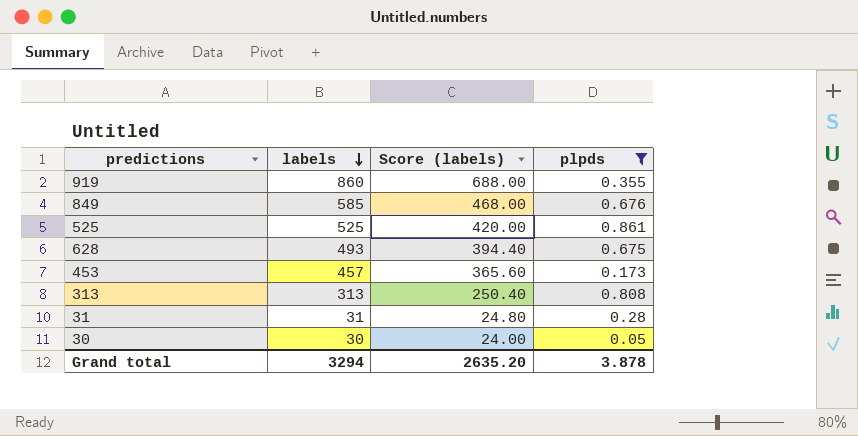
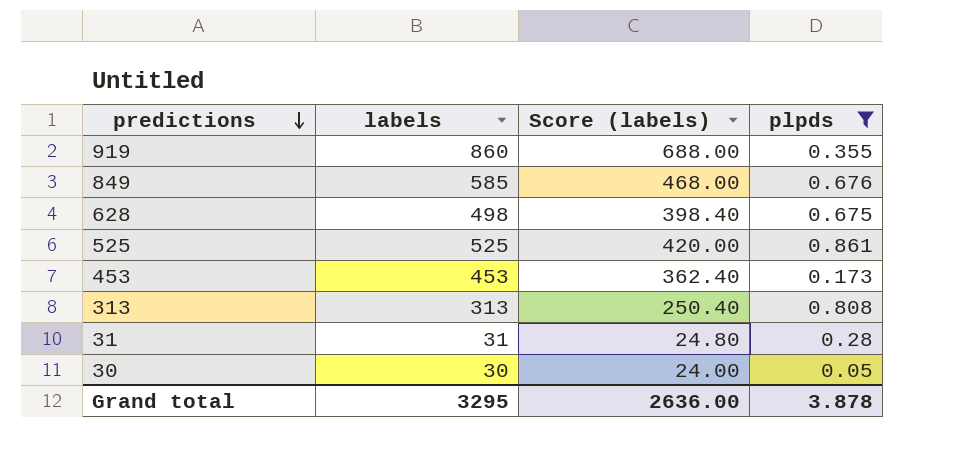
row order: labels descending -> predictions descending
628 | labels: 493 -> 498
628 | Score (labels): 394.40 -> 398.40
453 | labels: 457 -> 453
453 | Score (labels): 365.60 -> 362.40
Grand total | labels: 3294 -> 3295
Grand total | Score (labels): 2635.20 -> 2636.00

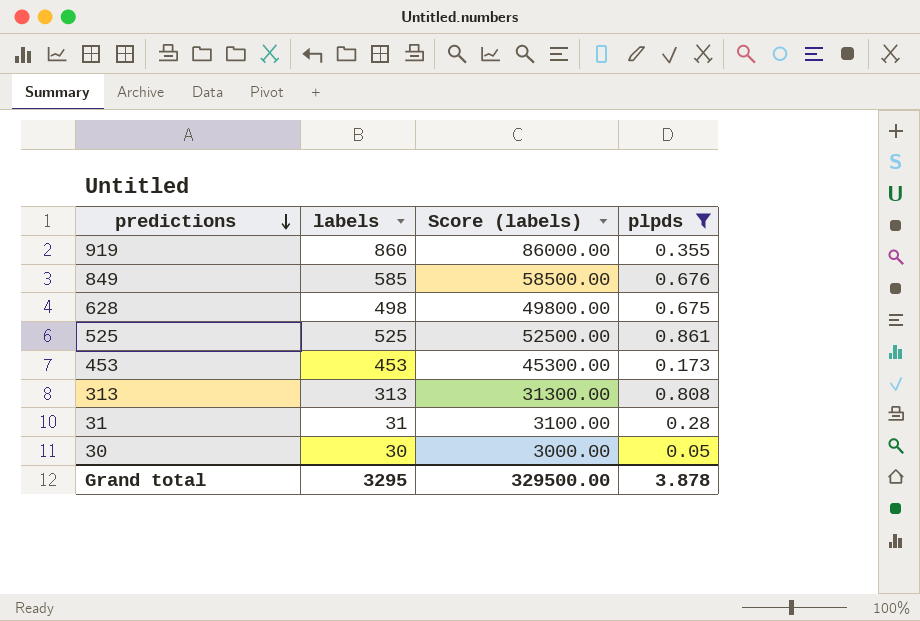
column Score (labels) | formula: [labels] * 0.8 -> [labels] * 100
Grand total | Score (labels): 2636.00 -> 329500.00

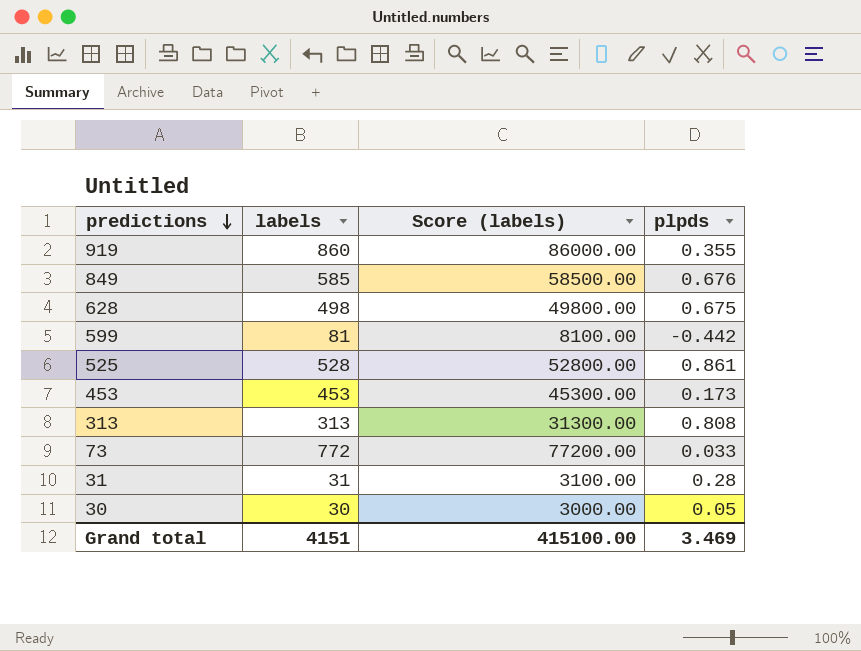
filter: plpds >= 0.05 -> none
525 | labels: 525 -> 528
525 | Score (labels): 52500.00 -> 52800.00
Grand total | labels: 3295 -> 4151
Grand total | Score (labels): 329500.00 -> 415100.00
Grand total | plpds: 3.878 -> 3.469

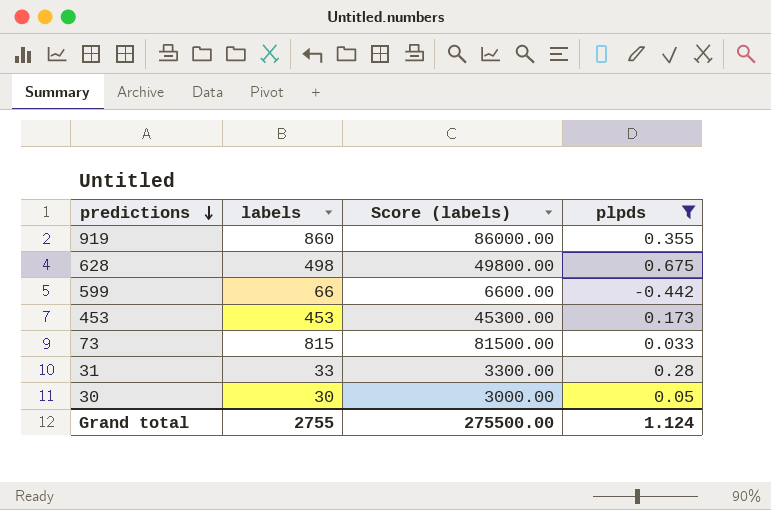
filter: none -> plpds <= 0.675
599 | labels: 81 -> 66
599 | Score (labels): 8100.00 -> 6600.00
73 | labels: 772 -> 815
73 | Score (labels): 77200.00 -> 81500.00
31 | labels: 31 -> 33
31 | Score (labels): 3100.00 -> 3300.00
Grand total | labels: 4151 -> 2755
Grand total | Score (labels): 415100.00 -> 275500.00
Grand total | plpds: 3.469 -> 1.124

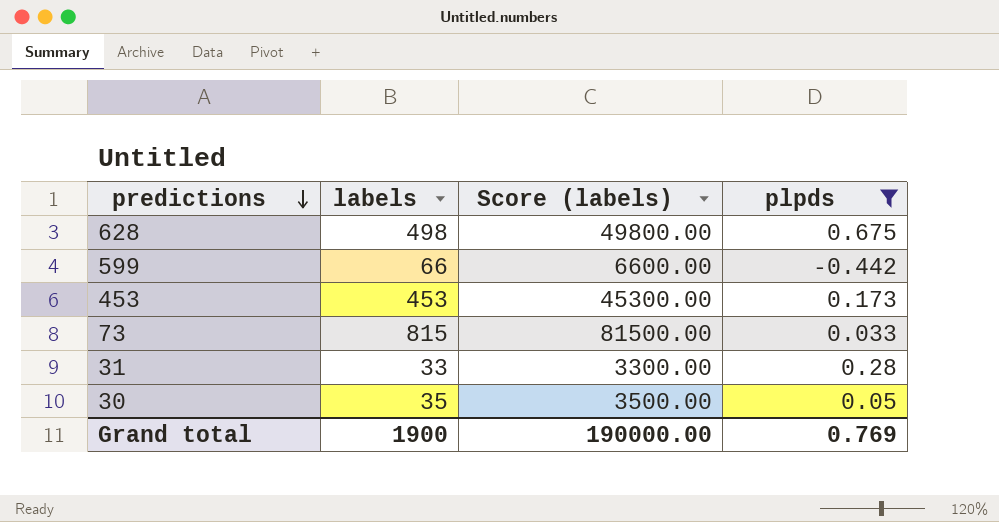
row 919: 860 | 86000.00 | 0.355 -> none
30 | labels: 30 -> 35
30 | Score (labels): 3000.00 -> 3500.00
Grand total | labels: 2755 -> 1900
Grand total | Score (labels): 275500.00 -> 190000.00
Grand total | plpds: 1.124 -> 0.769

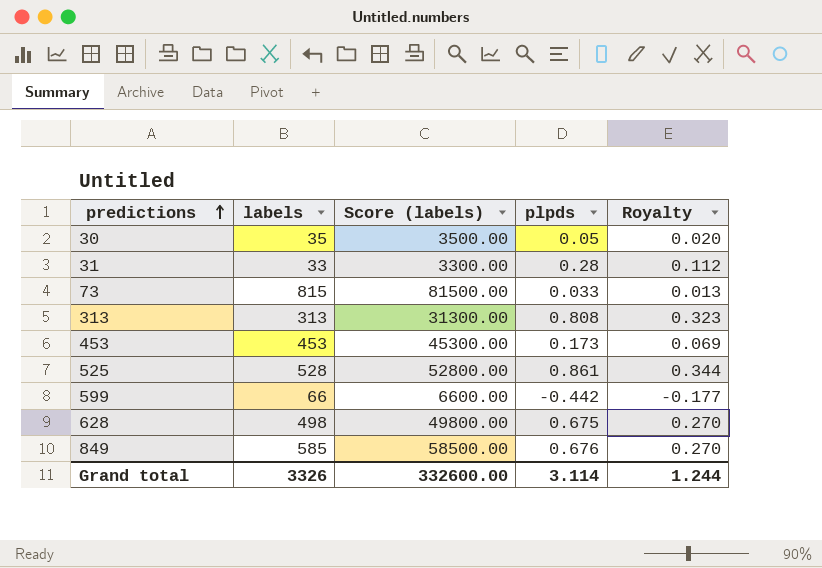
filter: plpds <= 0.675 -> none
row order: predictions descending -> predictions ascending
column Royalty | formula: none -> [plpds] * 0.4
Grand total | labels: 1900 -> 3326
Grand total | Score (labels): 190000.00 -> 332600.00
Grand total | plpds: 0.769 -> 3.114

